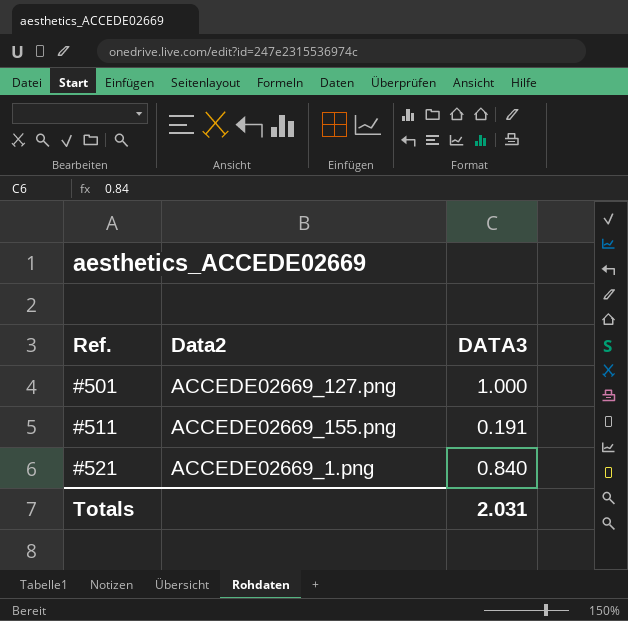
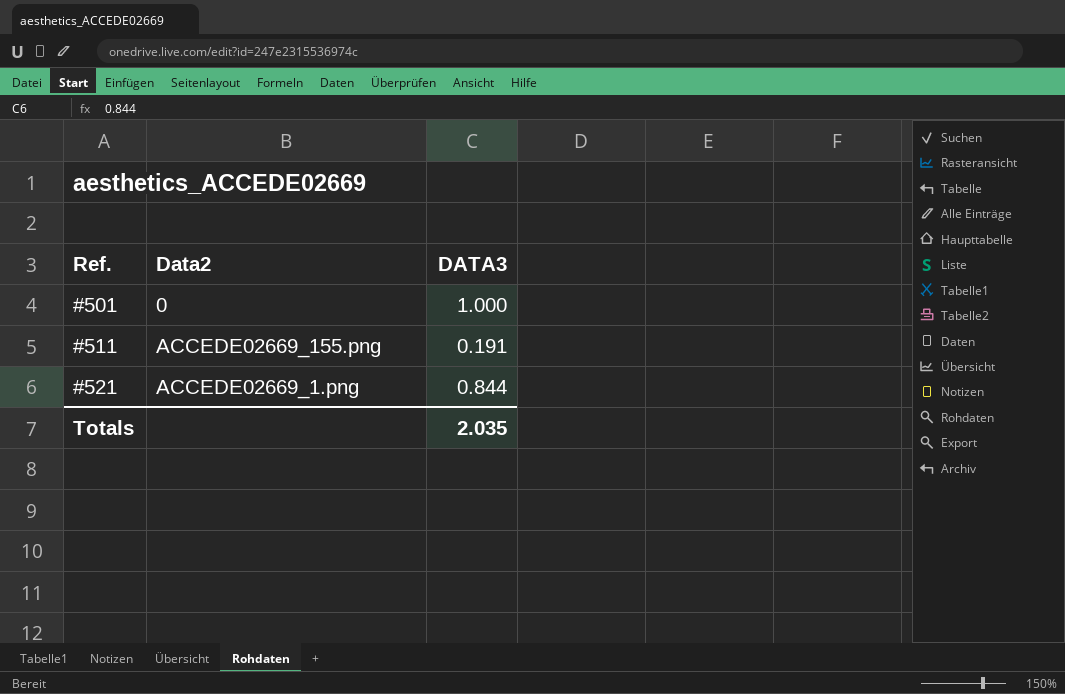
#501 | Data2: ACCEDE02669_127.png -> 0
#521 | DATA3: 0.840 -> 0.844
Totals | DATA3: 2.031 -> 2.035

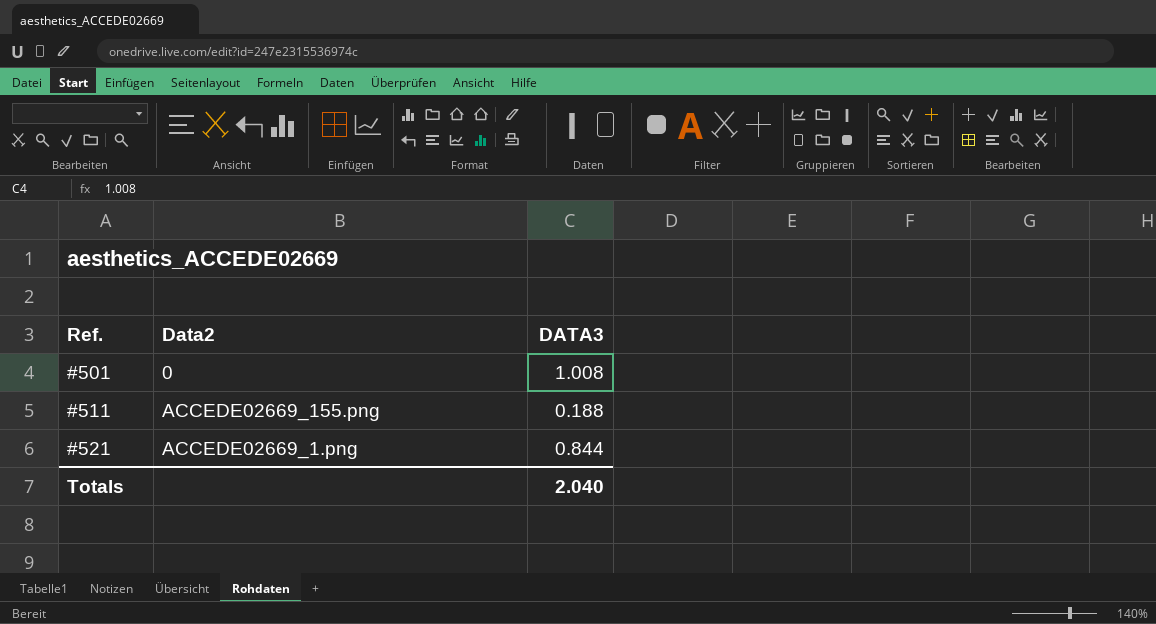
#501 | DATA3: 1.000 -> 1.008
#511 | DATA3: 0.191 -> 0.188
Totals | DATA3: 2.035 -> 2.040

